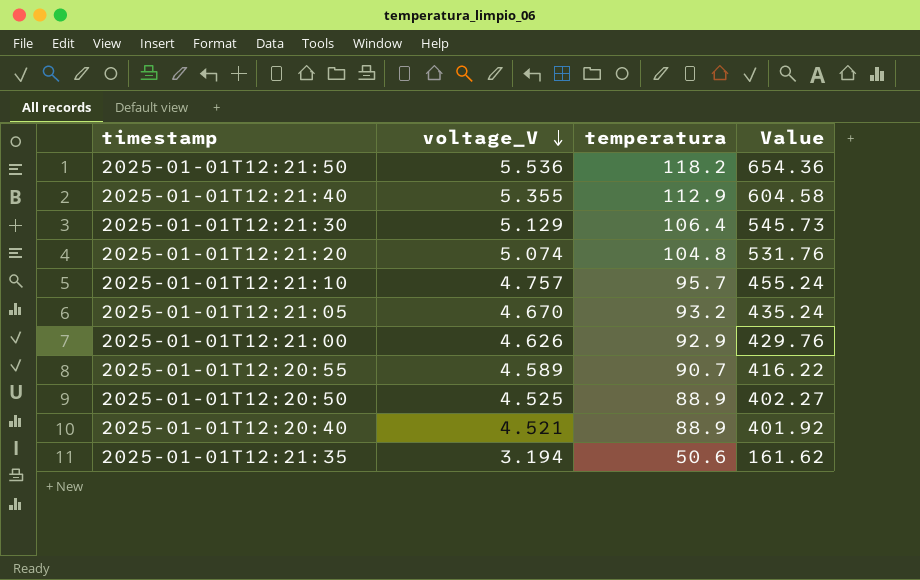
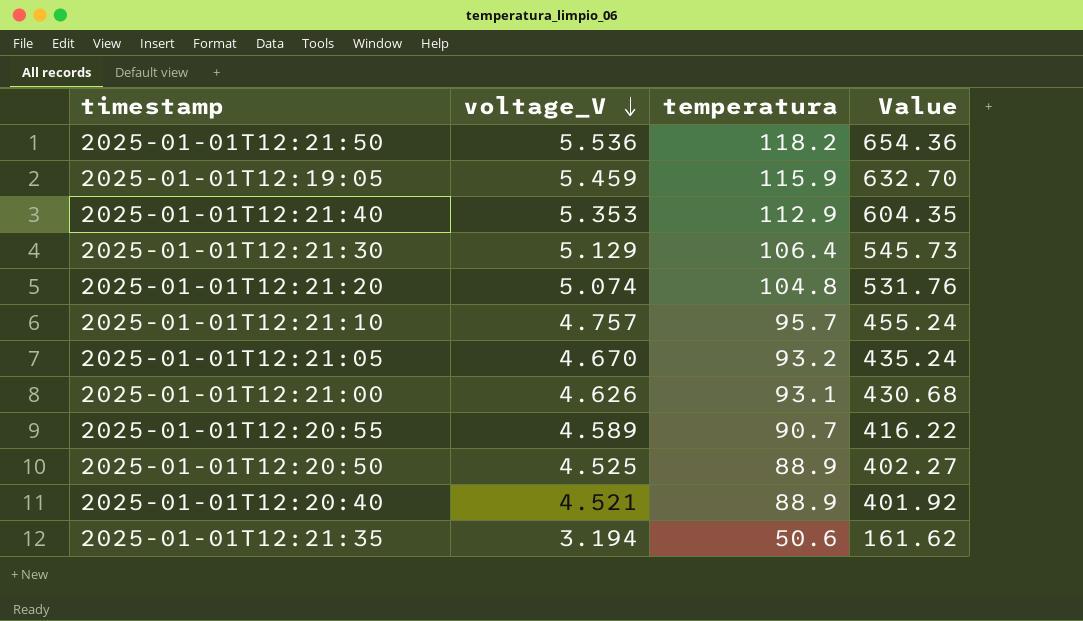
row 2025-01-01T12:19:05: none -> 5.459 | 115.9 | 632.70
2025-01-01T12:21:40 | voltage_V: 5.355 -> 5.353
2025-01-01T12:21:40 | Value: 604.58 -> 604.35
2025-01-01T12:21:00 | temperatura: 92.9 -> 93.1
2025-01-01T12:21:00 | Value: 429.76 -> 430.68

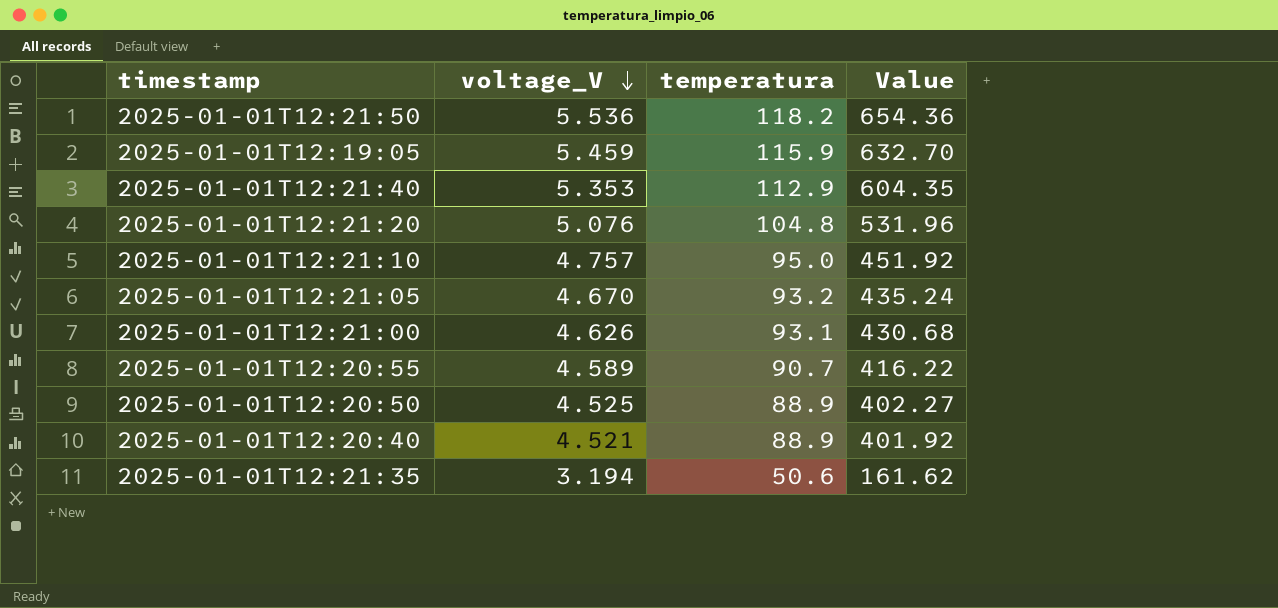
row 2025-01-01T12:21:30: 5.129 | 106.4 | 545.73 -> none
2025-01-01T12:21:20 | voltage_V: 5.074 -> 5.076
2025-01-01T12:21:20 | Value: 531.76 -> 531.96
2025-01-01T12:21:10 | temperatura: 95.7 -> 95.0
2025-01-01T12:21:10 | Value: 455.24 -> 451.92

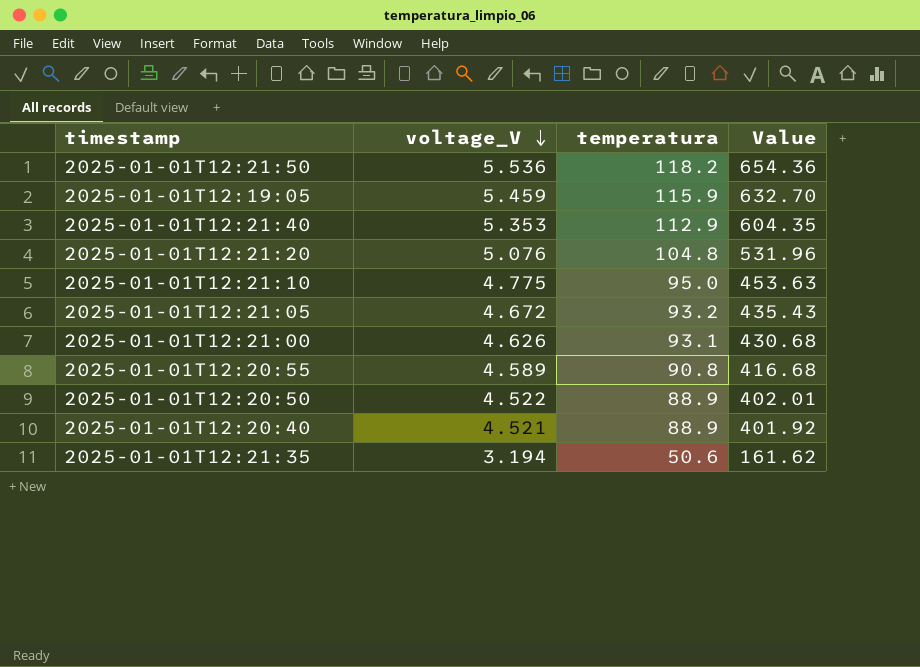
2025-01-01T12:21:10 | voltage_V: 4.757 -> 4.775
2025-01-01T12:21:10 | Value: 451.92 -> 453.63
2025-01-01T12:21:05 | voltage_V: 4.670 -> 4.672
2025-01-01T12:21:05 | Value: 435.24 -> 435.43
2025-01-01T12:20:55 | temperatura: 90.7 -> 90.8
2025-01-01T12:20:55 | Value: 416.22 -> 416.68
2025-01-01T12:20:50 | voltage_V: 4.525 -> 4.522
2025-01-01T12:20:50 | Value: 402.27 -> 402.01

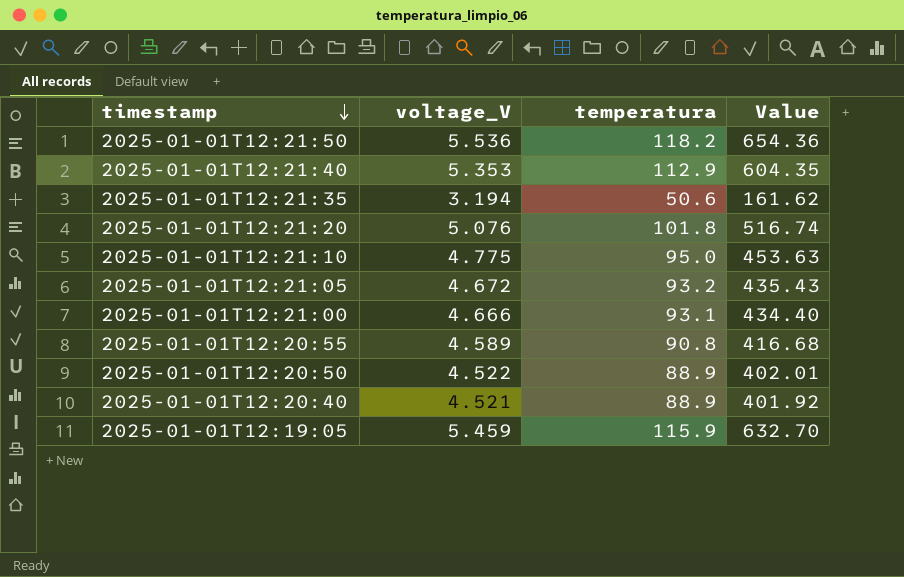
row order: voltage_V descending -> timestamp descending
2025-01-01T12:21:20 | temperatura: 104.8 -> 101.8
2025-01-01T12:21:20 | Value: 531.96 -> 516.74
2025-01-01T12:21:00 | voltage_V: 4.626 -> 4.666
2025-01-01T12:21:00 | Value: 430.68 -> 434.40

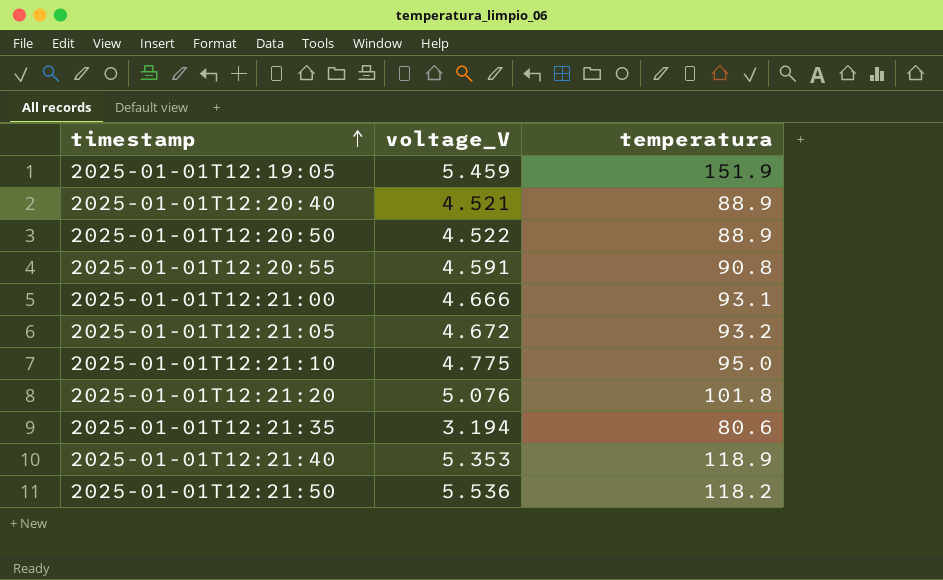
row order: timestamp descending -> timestamp ascending
column Value | formula: [voltage_V] * [temperatura] -> none
2025-01-01T12:19:05 | temperatura: 115.9 -> 151.9
2025-01-01T12:20:55 | voltage_V: 4.589 -> 4.591
2025-01-01T12:21:35 | temperatura: 50.6 -> 80.6
2025-01-01T12:21:40 | temperatura: 112.9 -> 118.9

